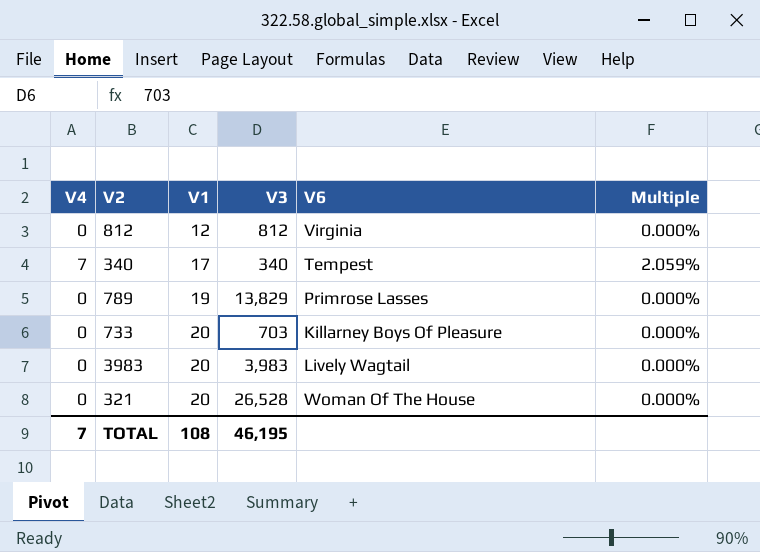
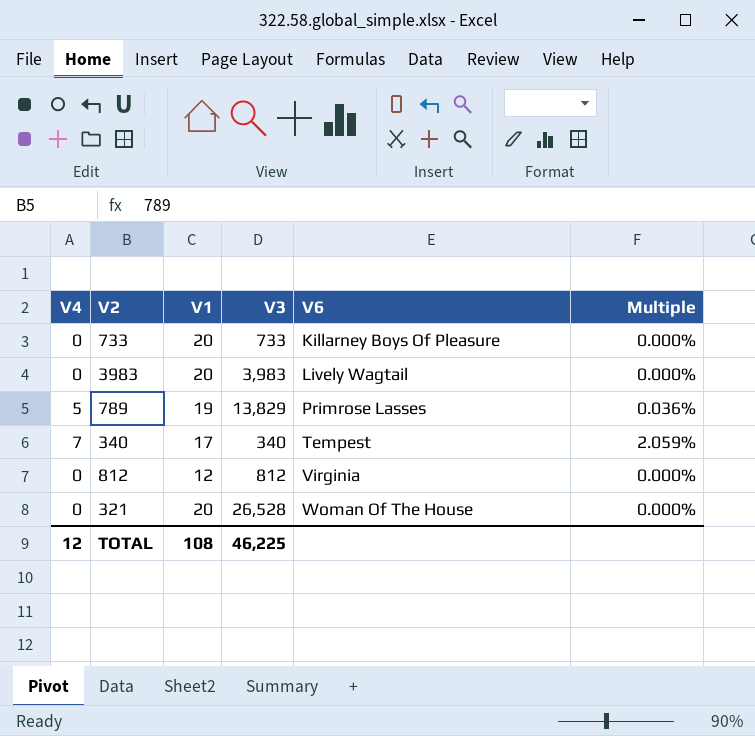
row order: V1 ascending -> V6 ascending
733 | V3: 703 -> 733
789 | V4: 0 -> 5
789 | Multiple: 0.000% -> 0.036%
TOTAL | V4: 7 -> 12
TOTAL | V3: 46,195 -> 46,225

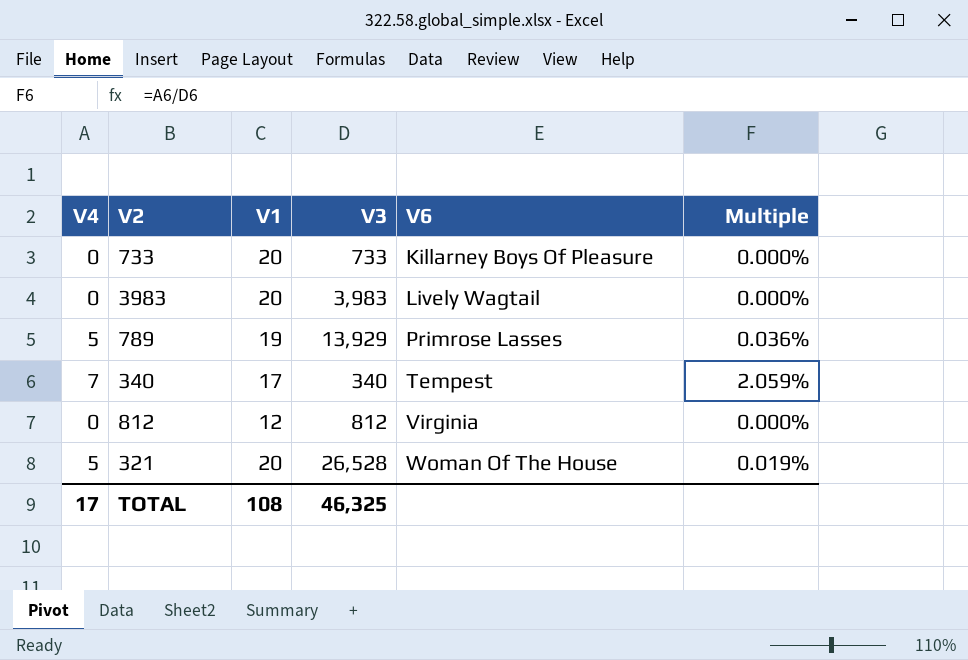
789 | V3: 13,829 -> 13,929
321 | V4: 0 -> 5
321 | Multiple: 0.000% -> 0.019%
TOTAL | V4: 12 -> 17
TOTAL | V3: 46,225 -> 46,325

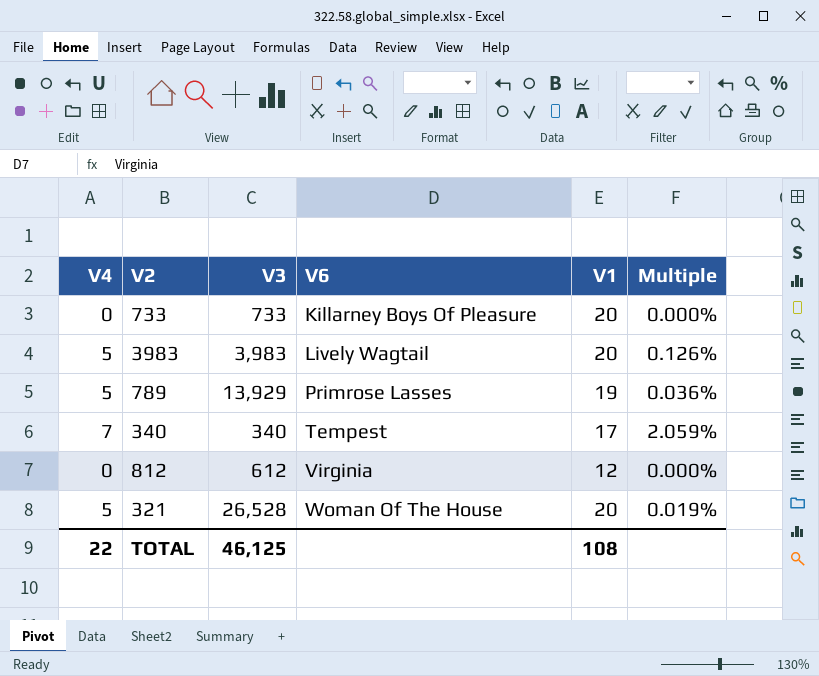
column V1 | position: 3 -> 5
3983 | V4: 0 -> 5
3983 | Multiple: 0.000% -> 0.126%
812 | V3: 812 -> 612
TOTAL | V4: 17 -> 22
TOTAL | V3: 46,325 -> 46,125

